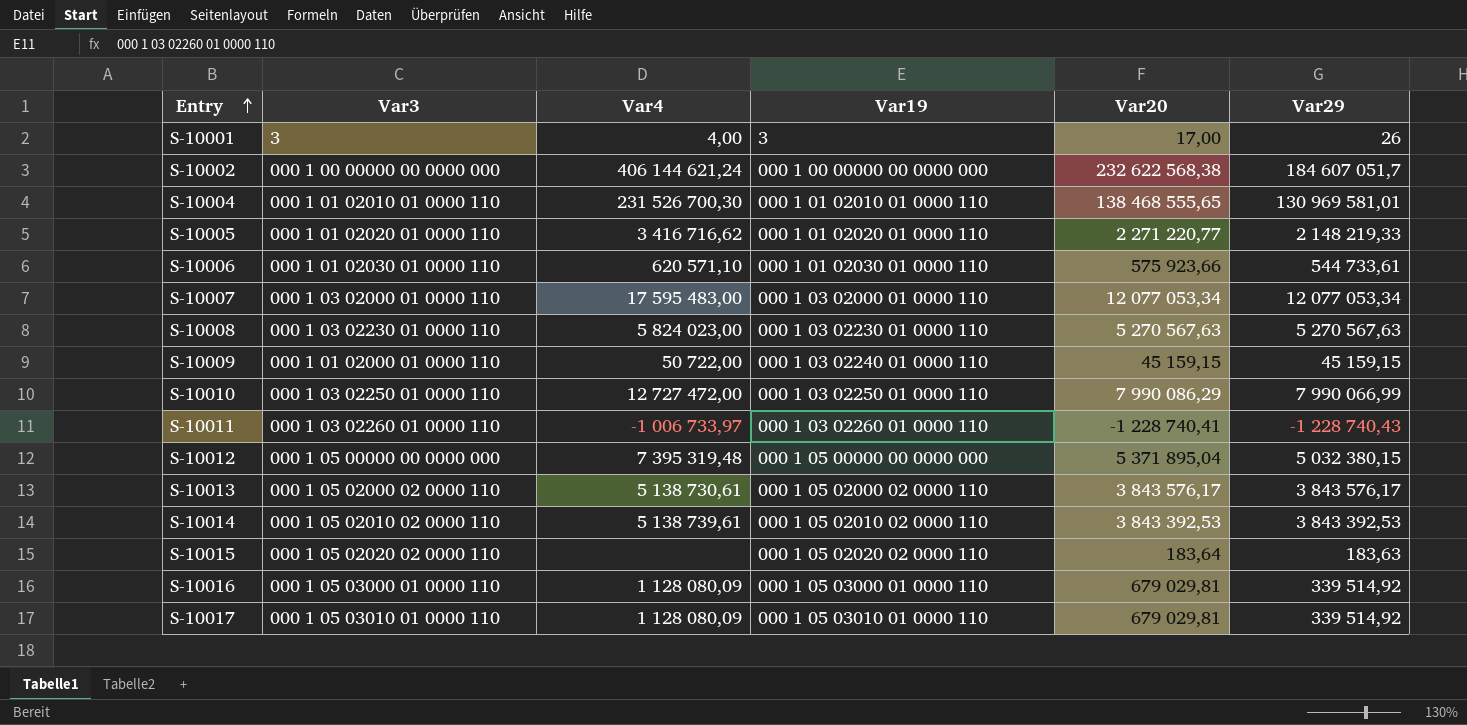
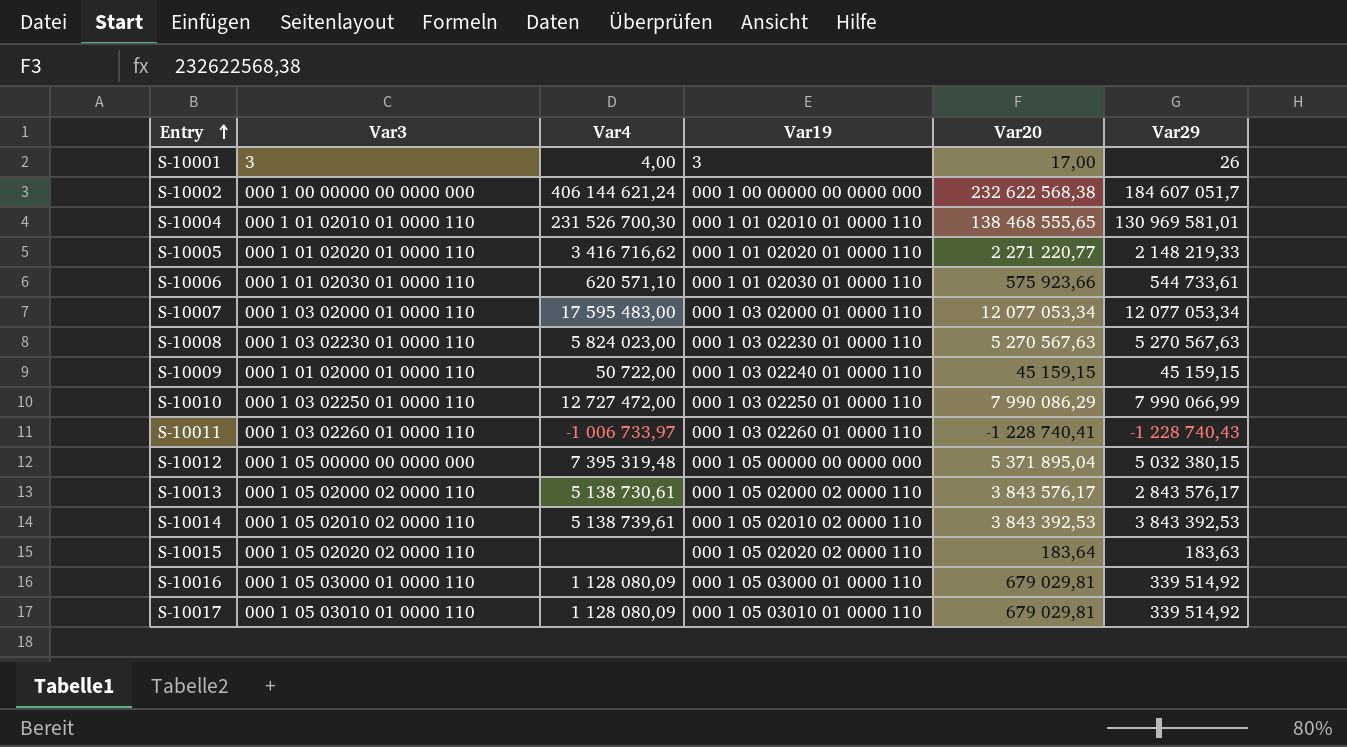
S-10013 | Var29: 3 843 576,17 -> 2 843 576,17

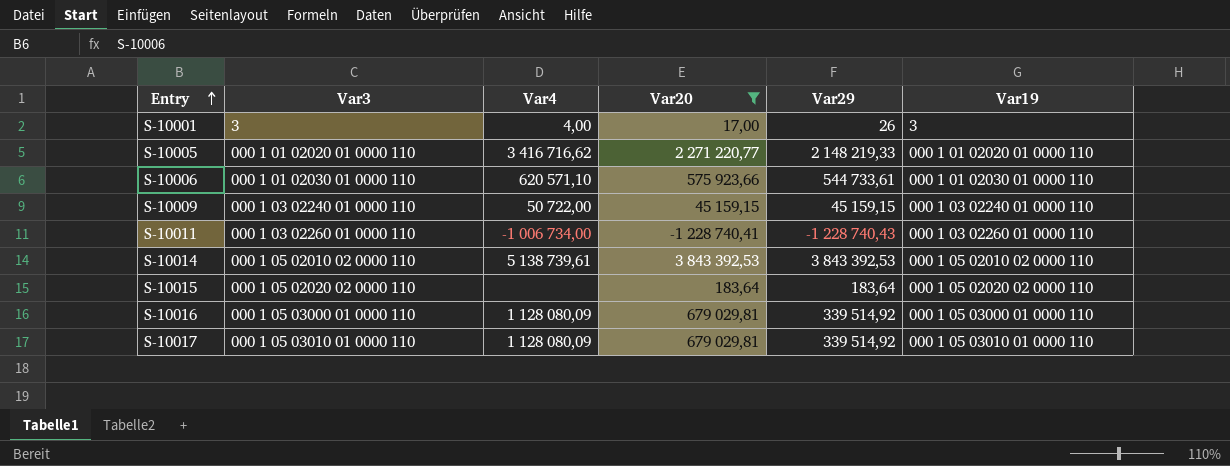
filter: none -> Var20 <= 3 843 392,53
column Var19 | position: 4 -> 6
S-10009 | Var3: 000 1 01 02000 01 0000 110 -> 000 1 03 02240 01 0000 110
S-10011 | Var4: -1 006 733,97 -> -1 006 734,00
S-10015 | Var29: 183,63 -> 183,64

